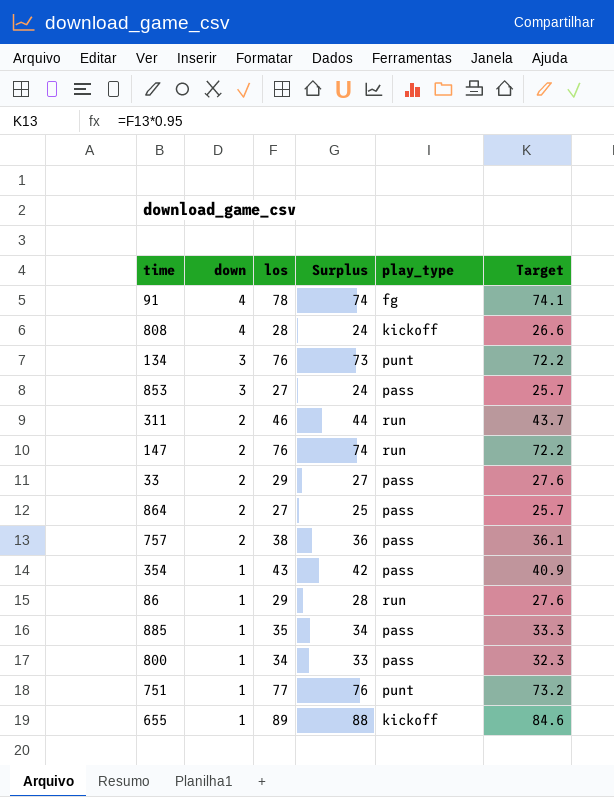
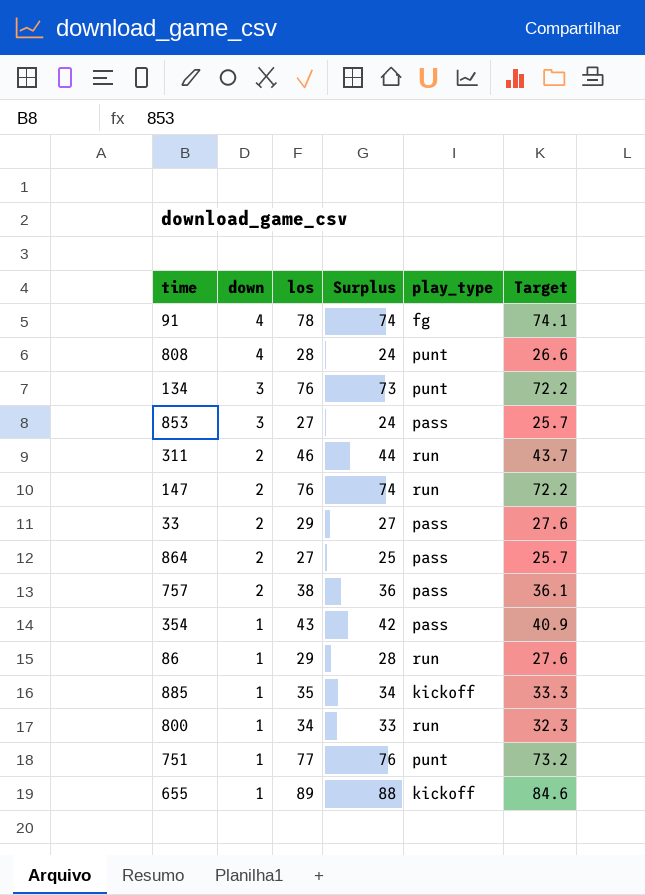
808 | play_type: kickoff -> punt
885 | play_type: pass -> kickoff
800 | play_type: pass -> run

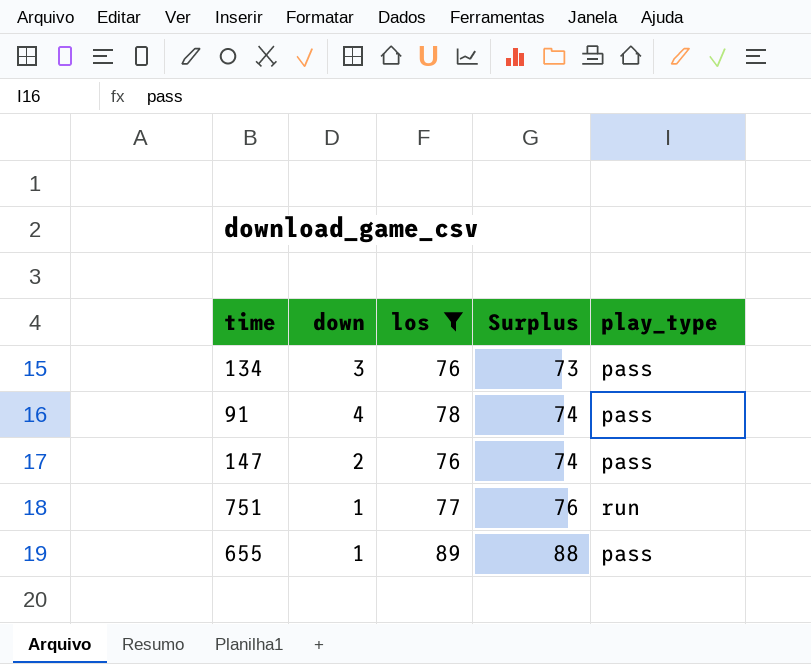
filter: none -> los >= 76
row order: down descending -> Surplus ascending
column Target | formula: [los] * 0.95 -> none
134 | play_type: punt -> pass
91 | play_type: fg -> pass
147 | play_type: run -> pass
751 | play_type: punt -> run
655 | play_type: kickoff -> pass

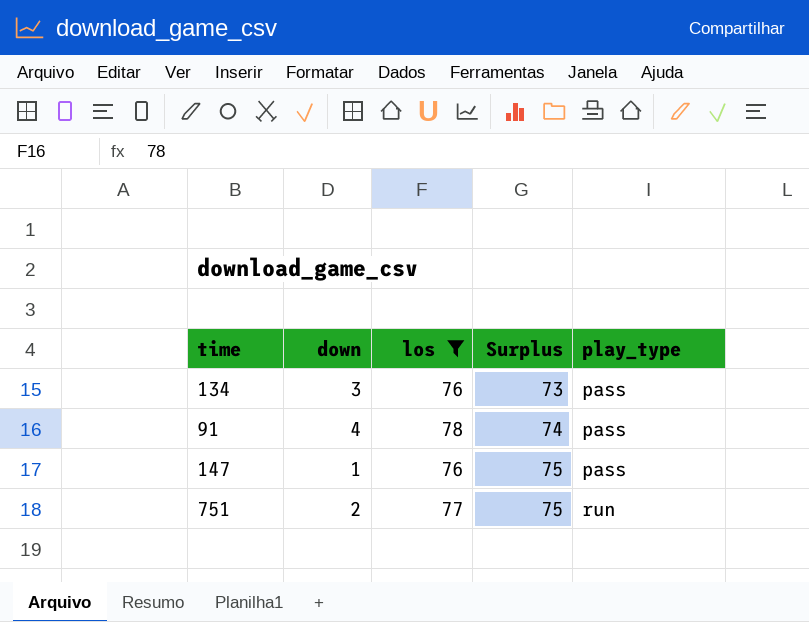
row 655: 1 | 89 | 88 | pass -> none
147 | down: 2 -> 1
147 | Surplus: 74 -> 75
751 | down: 1 -> 2
751 | Surplus: 76 -> 75

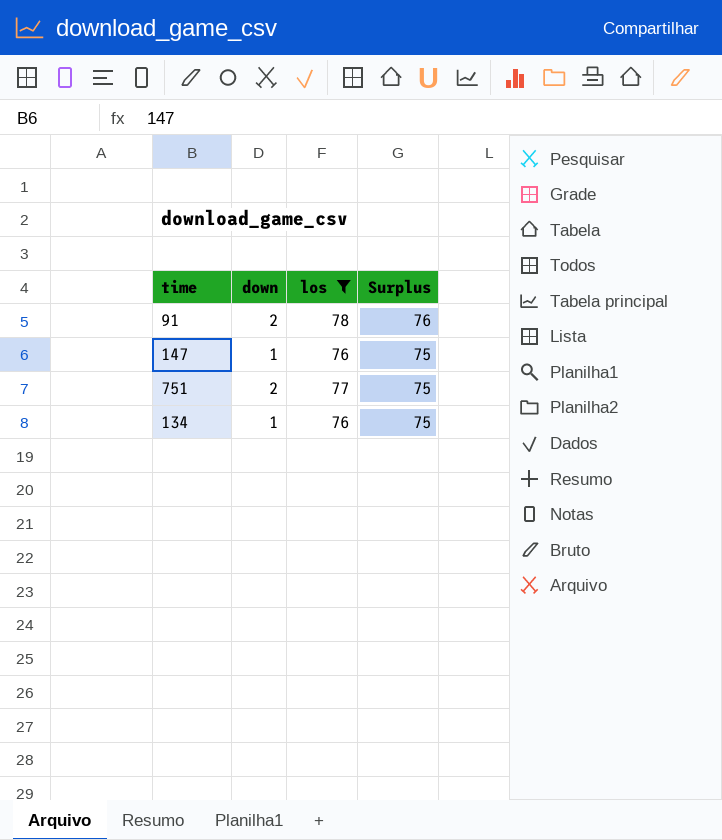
row order: Surplus ascending -> Surplus descending
column play_type | position: 5 -> none
91 | down: 4 -> 2
91 | Surplus: 74 -> 76
134 | down: 3 -> 1
134 | Surplus: 73 -> 75

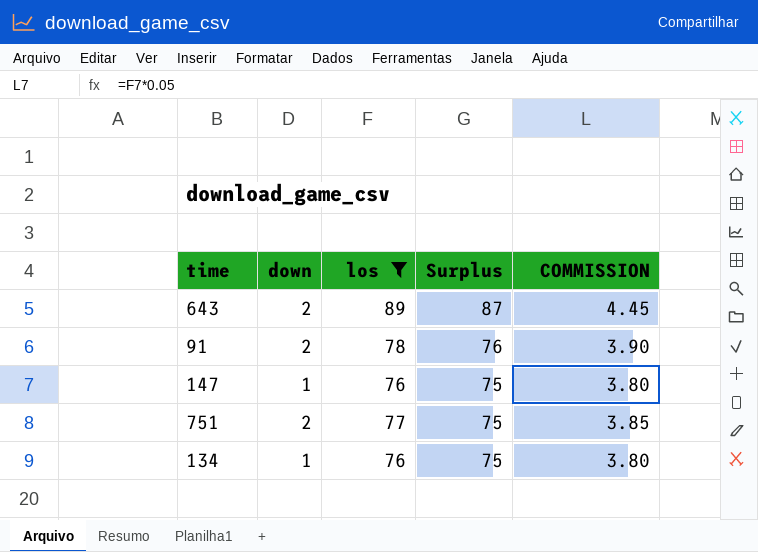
column COMMISSION | formula: none -> [los] * 0.05
row 643: none -> 2 | 89 | 87 | 4.45

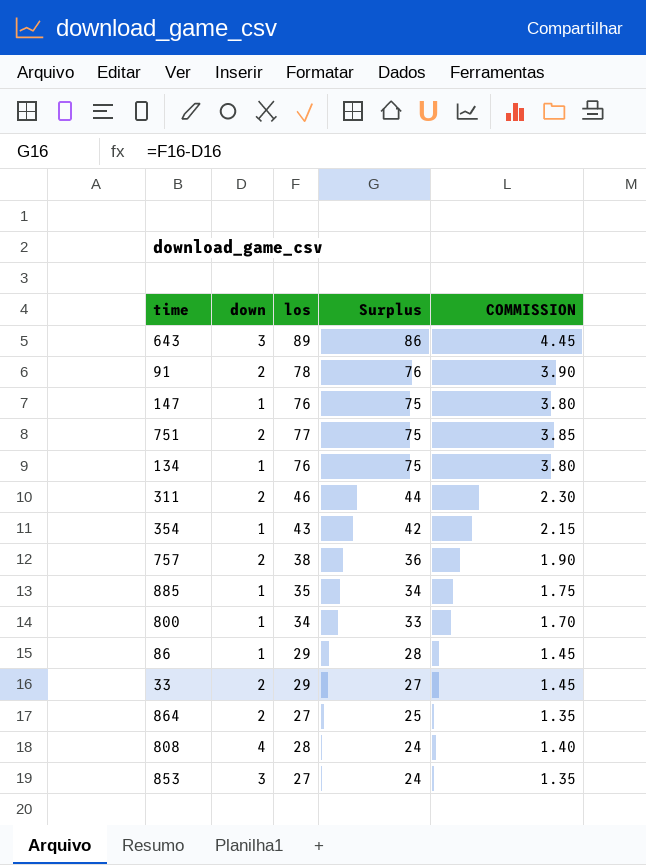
filter: los >= 76 -> none
643 | down: 2 -> 3
643 | Surplus: 87 -> 86

